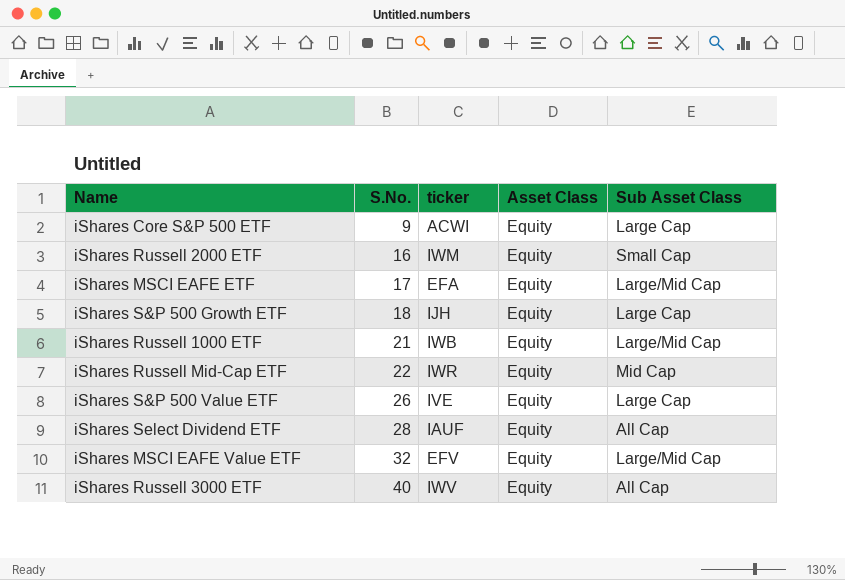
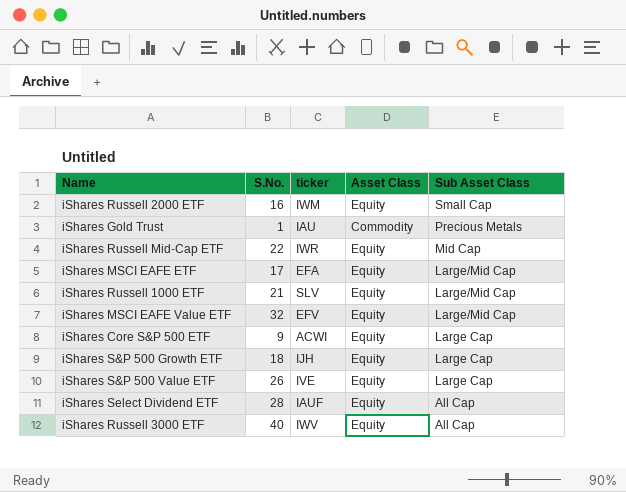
row order: S.No. ascending -> Sub Asset Class descending
row iShares Gold Trust: none -> 1 | IAU | Commodity | Precious Metals
iShares Russell 1000 ETF | ticker: IWB -> SLV

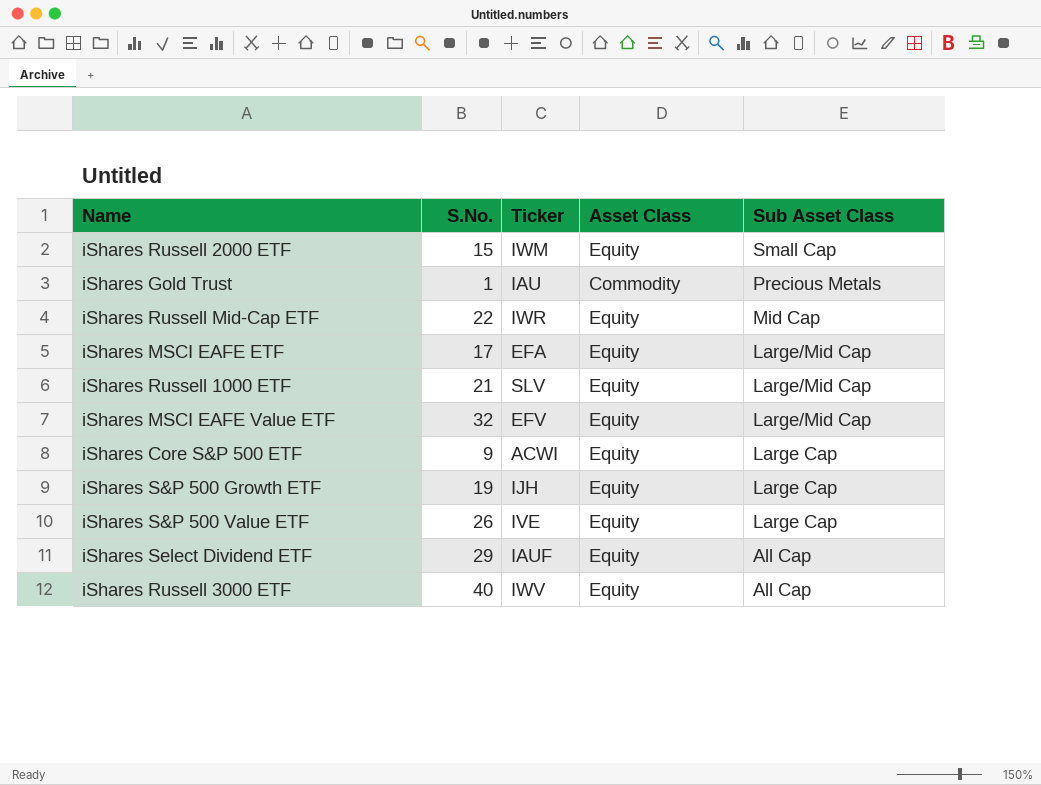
column name: ticker -> Ticker
iShares Russell 2000 ETF | S.No.: 16 -> 15
iShares S&P 500 Growth ETF | S.No.: 18 -> 19
iShares Select Dividend ETF | S.No.: 28 -> 29

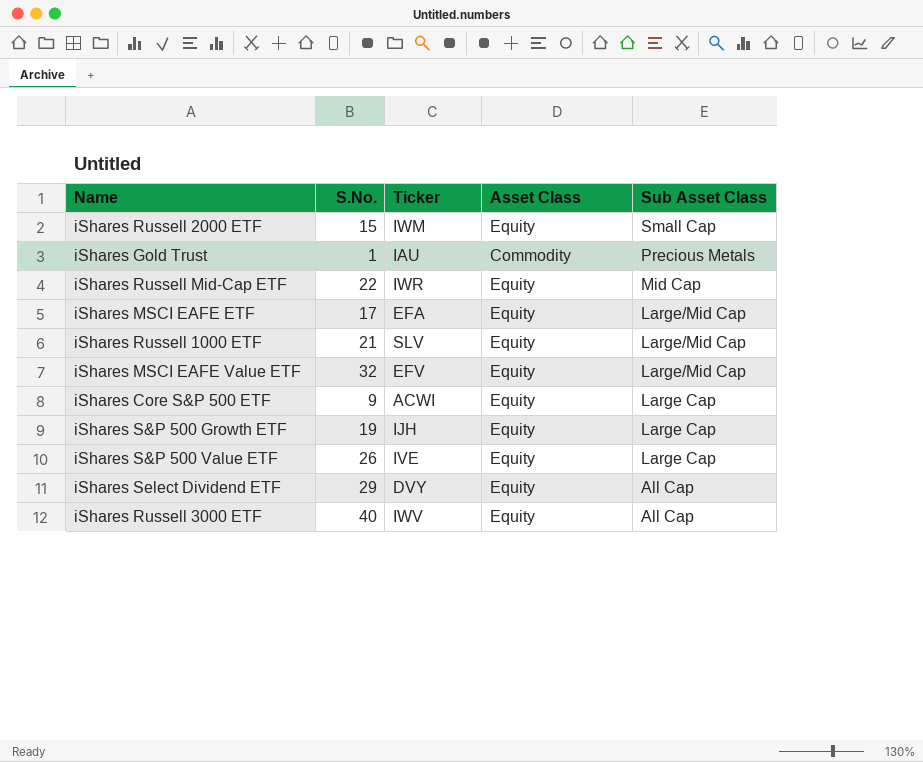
iShares Select Dividend ETF | Ticker: IAUF -> DVY

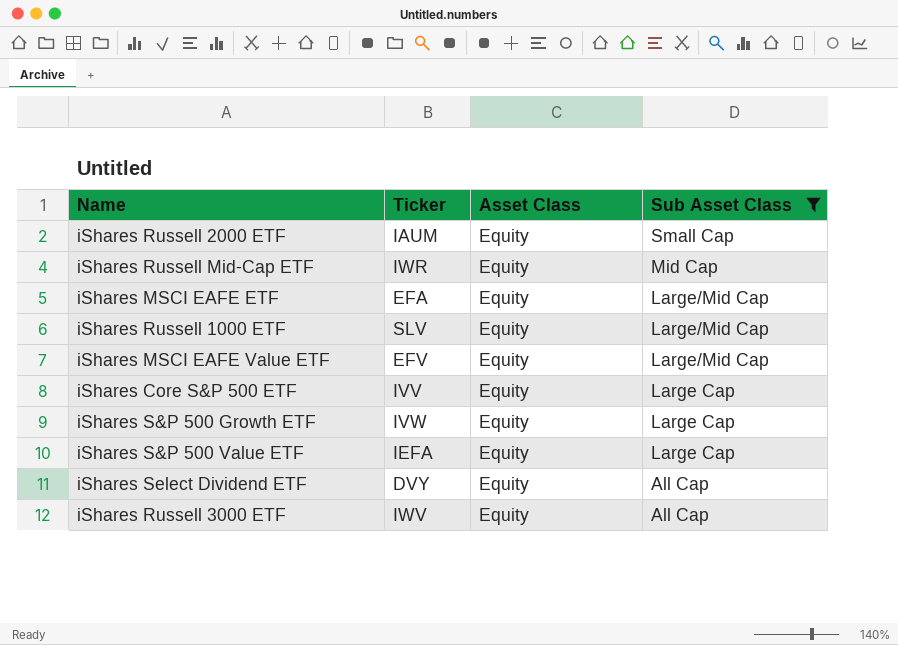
filter: none -> Sub Asset Class != Precious Metals
column S.No. | position: 2 -> none
iShares Russell 2000 ETF | Ticker: IWM -> IAUM
iShares Core S&P 500 ETF | Ticker: ACWI -> IVV
iShares S&P 500 Growth ETF | Ticker: IJH -> IVW
iShares S&P 500 Value ETF | Ticker: IVE -> IEFA

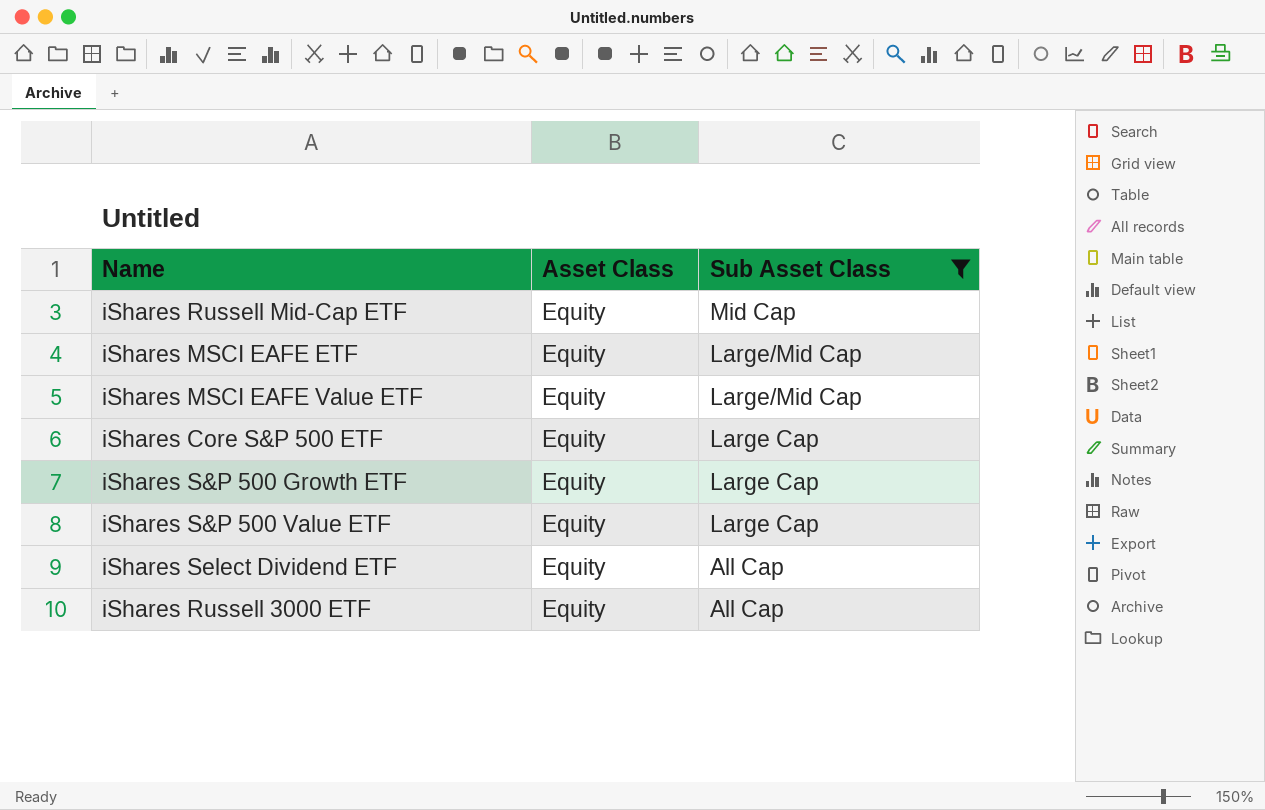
column Ticker | position: 2 -> none
row iShares Russell 2000 ETF: IAUM | Equity | Small Cap -> none
row iShares Russell 1000 ETF: SLV | Equity | Large/Mid Cap -> none

